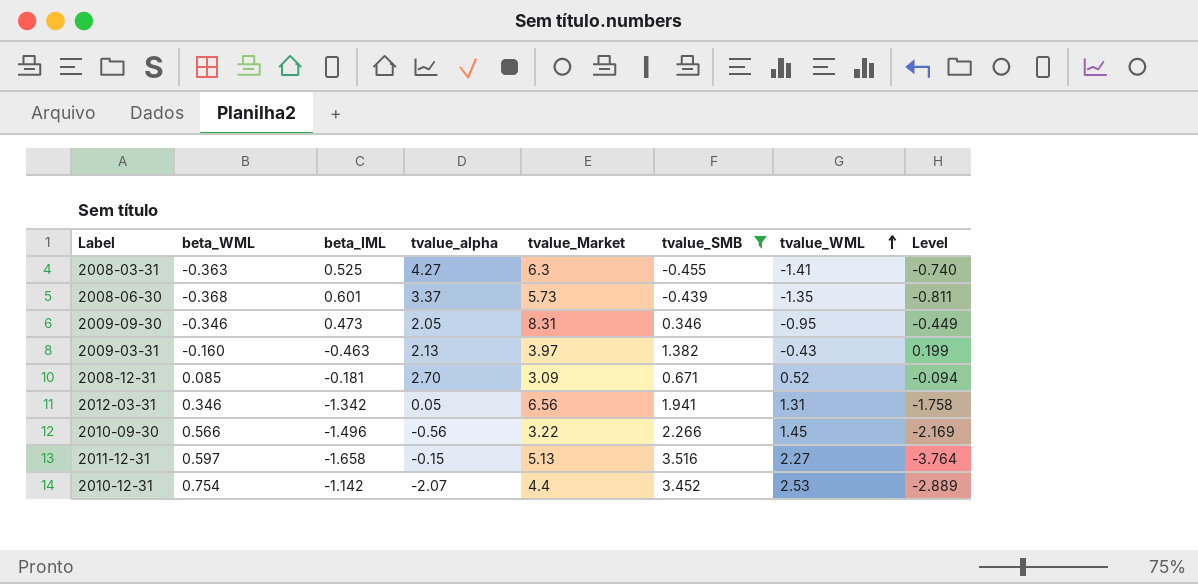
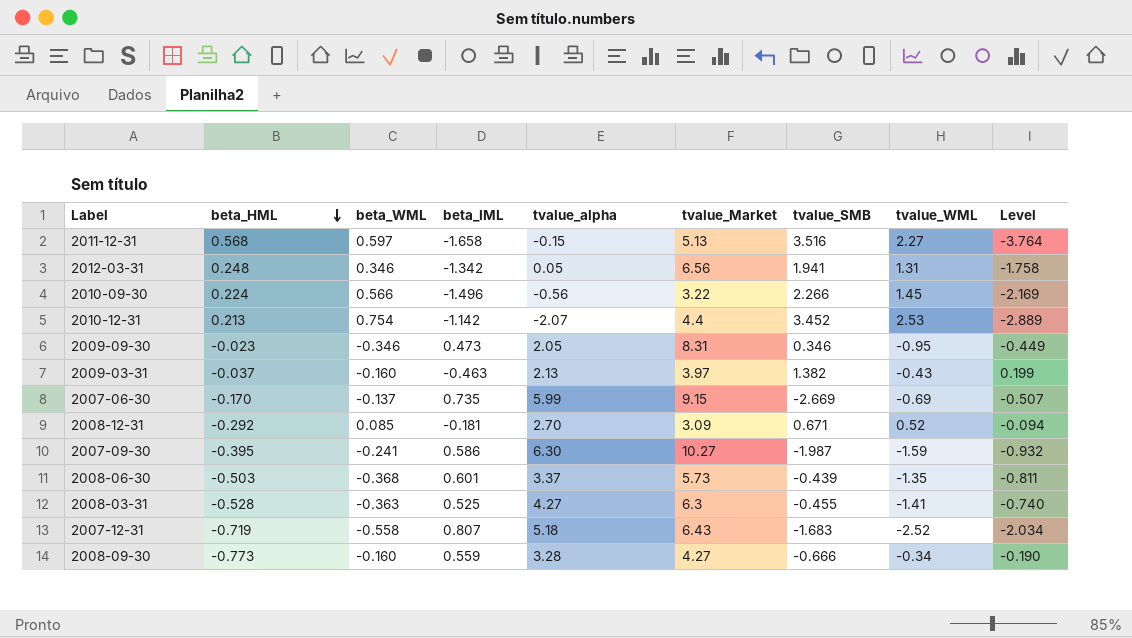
filter: tvalue_SMB >= -0.455 -> none
row order: tvalue_WML ascending -> beta_HML descending
column beta_HML | position: none -> 2

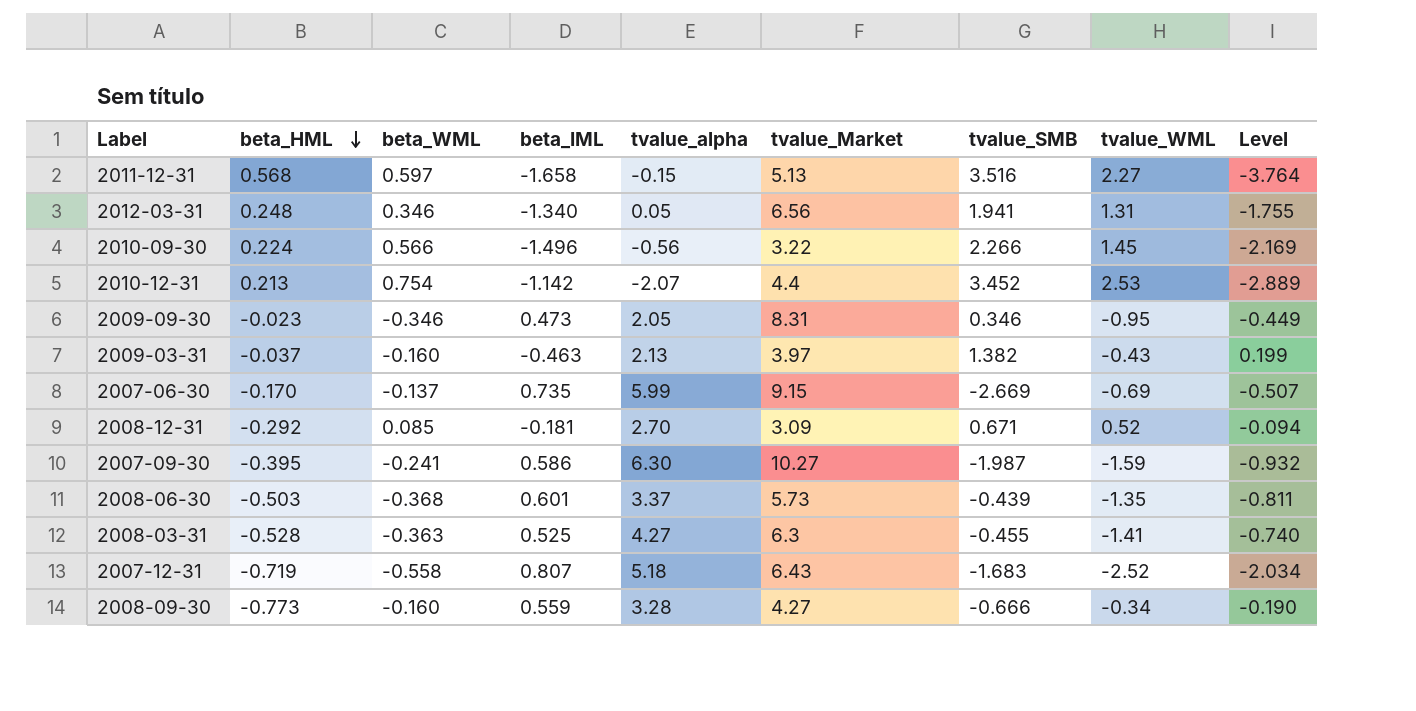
2012-03-31 | beta_IML: -1.342 -> -1.340
2012-03-31 | Level: -1.758 -> -1.755

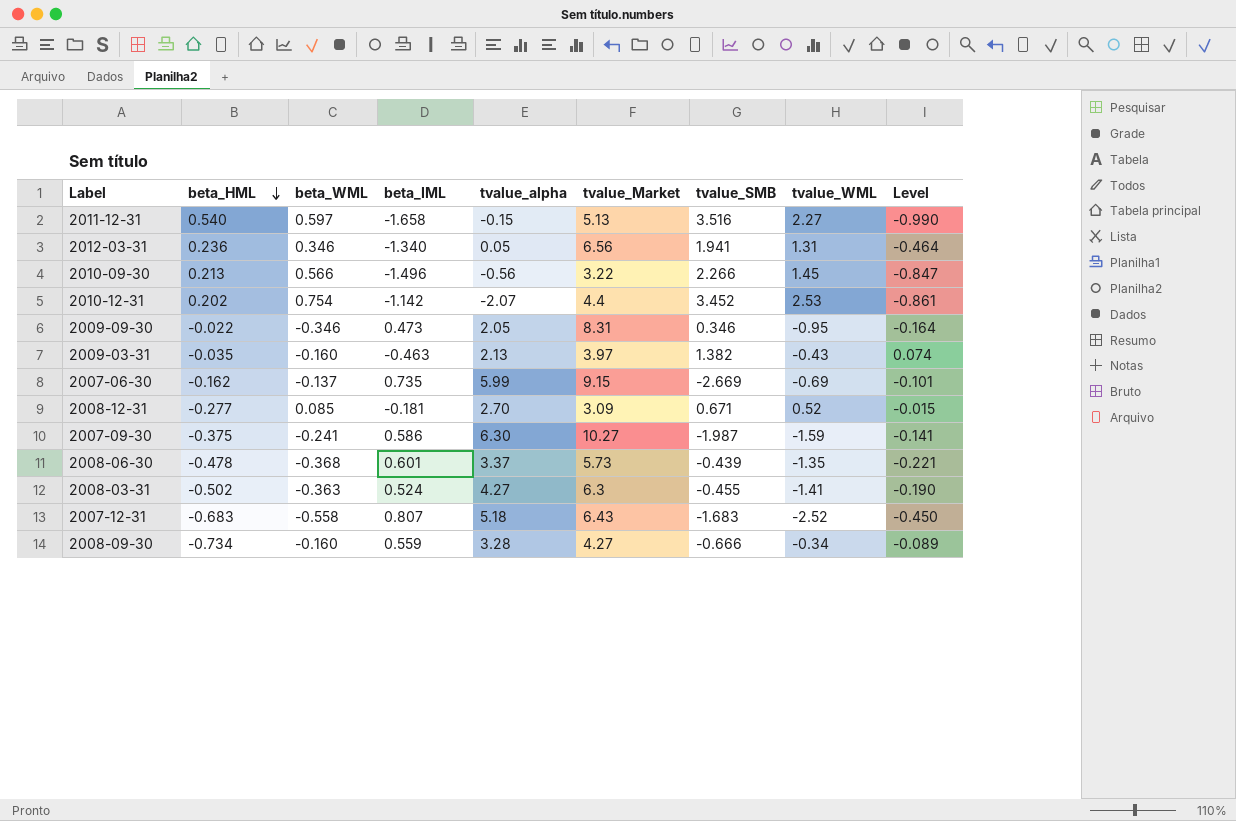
column Level | formula: [beta_IML] * [tvalue_WML] -> [beta_WML] * [beta_IML]
2011-12-31 | beta_HML: 0.568 -> 0.540
2012-03-31 | beta_HML: 0.248 -> 0.236
2010-09-30 | beta_HML: 0.224 -> 0.213
2010-12-31 | beta_HML: 0.213 -> 0.202
2009-09-30 | beta_HML: -0.023 -> -0.022
2009-03-31 | beta_HML: -0.037 -> -0.035
2007-06-30 | beta_HML: -0.170 -> -0.162
2008-12-31 | beta_HML: -0.292 -> -0.277
2007-09-30 | beta_HML: -0.395 -> -0.375
2008-06-30 | beta_HML: -0.503 -> -0.478
2008-03-31 | beta_HML: -0.528 -> -0.502
2008-03-31 | beta_IML: 0.525 -> 0.524
2007-12-31 | beta_HML: -0.719 -> -0.683
2008-09-30 | beta_HML: -0.773 -> -0.734

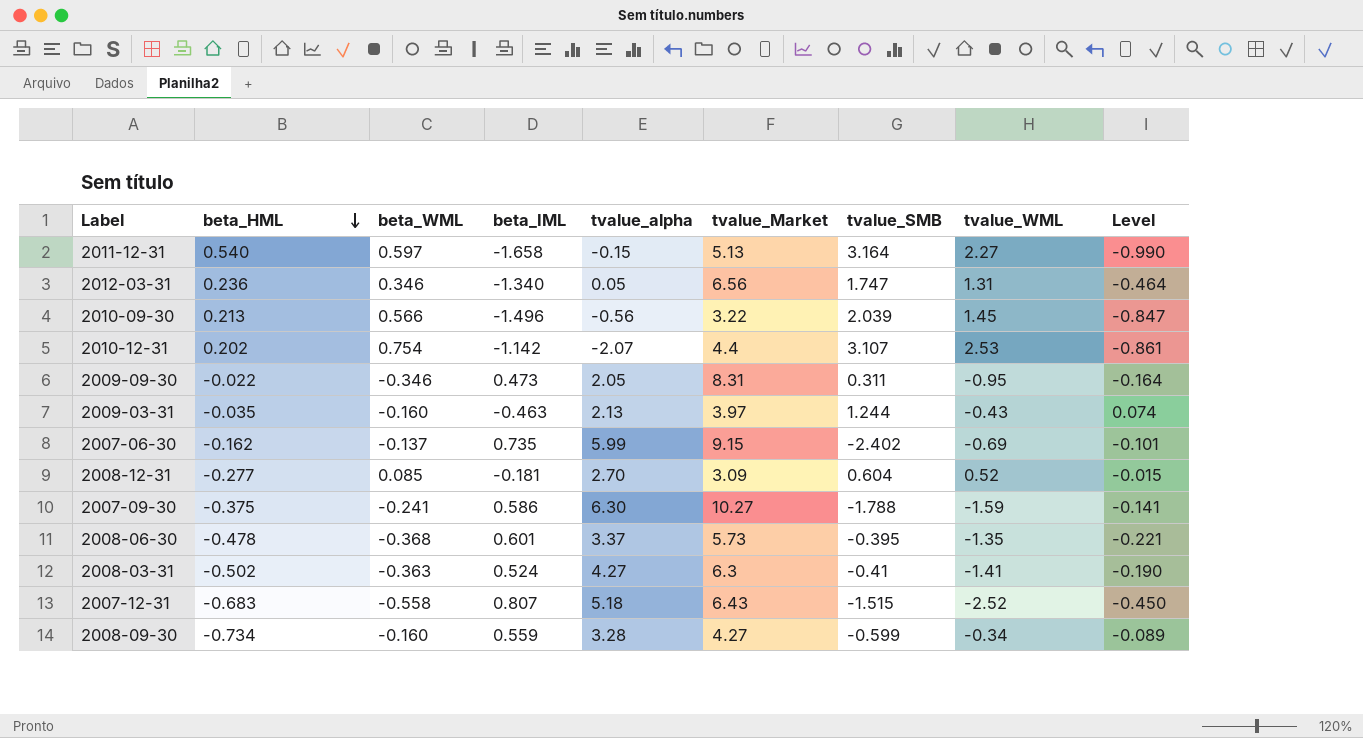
2011-12-31 | tvalue_SMB: 3.516 -> 3.164
2012-03-31 | tvalue_SMB: 1.941 -> 1.747
2010-09-30 | tvalue_SMB: 2.266 -> 2.039
2010-12-31 | tvalue_SMB: 3.452 -> 3.107
2009-09-30 | tvalue_SMB: 0.346 -> 0.311
2009-03-31 | tvalue_SMB: 1.382 -> 1.244
2007-06-30 | tvalue_SMB: -2.669 -> -2.402
2008-12-31 | tvalue_SMB: 0.671 -> 0.604
2007-09-30 | tvalue_SMB: -1.987 -> -1.788
2008-06-30 | tvalue_SMB: -0.439 -> -0.395
2008-03-31 | tvalue_SMB: -0.455 -> -0.41
2007-12-31 | tvalue_SMB: -1.683 -> -1.515
2008-09-30 | tvalue_SMB: -0.666 -> -0.599

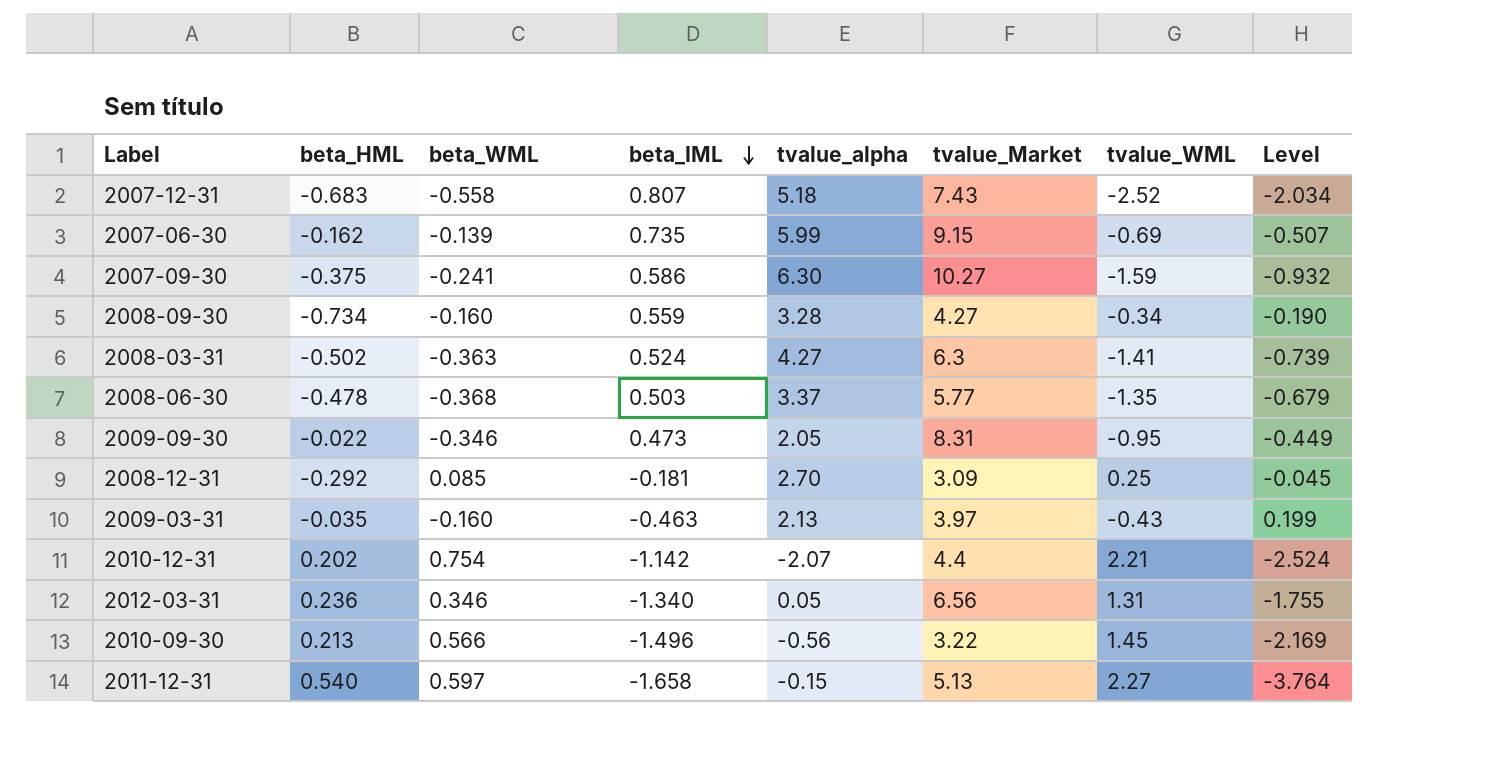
row order: beta_HML descending -> beta_IML descending
column tvalue_SMB | position: 7 -> none
column Level | formula: [beta_WML] * [beta_IML] -> [beta_IML] * [tvalue_WML]
2007-12-31 | tvalue_Market: 6.43 -> 7.43
2007-06-30 | beta_WML: -0.137 -> -0.139
2008-06-30 | beta_IML: 0.601 -> 0.503
2008-06-30 | tvalue_Market: 5.73 -> 5.77
2008-12-31 | beta_HML: -0.277 -> -0.292
2008-12-31 | tvalue_WML: 0.52 -> 0.25
2010-12-31 | tvalue_WML: 2.53 -> 2.21

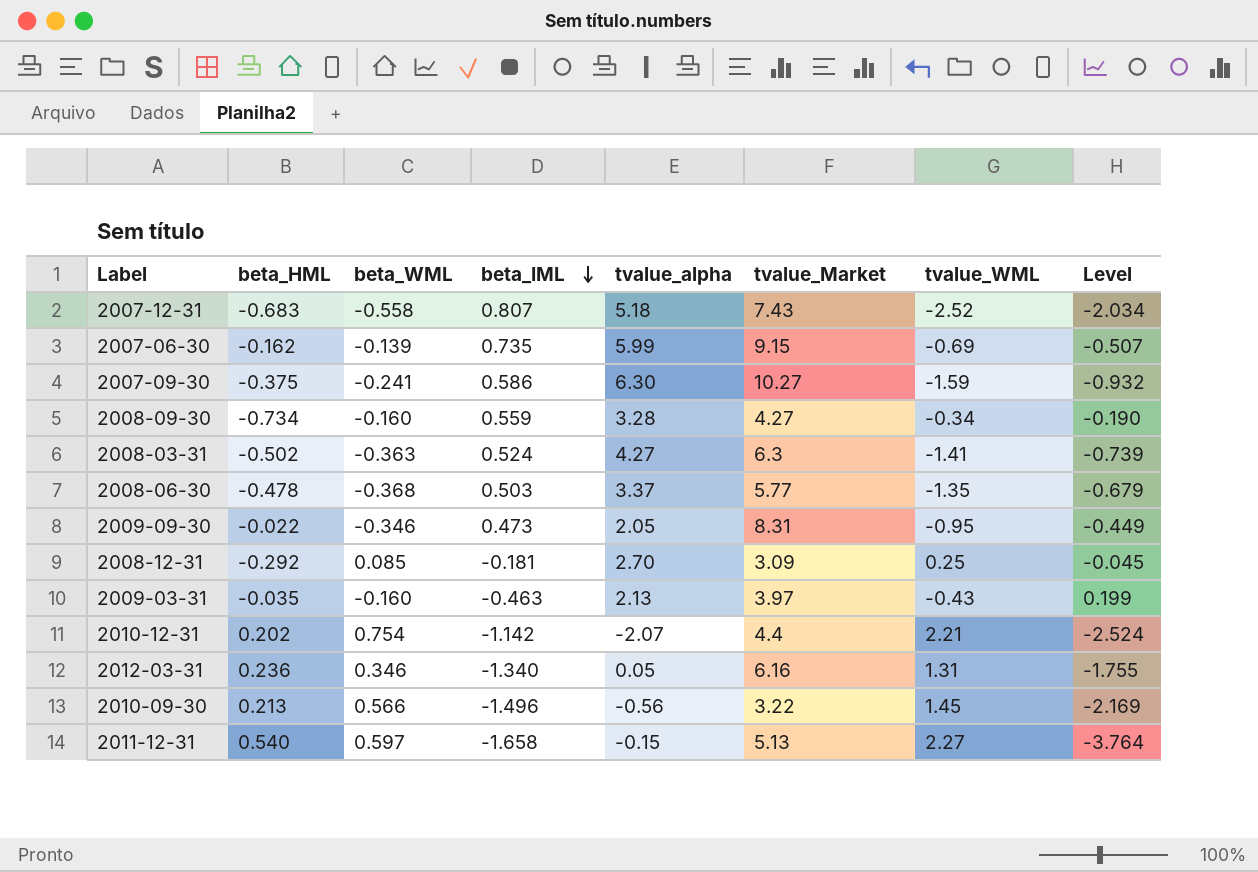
2012-03-31 | tvalue_Market: 6.56 -> 6.16

